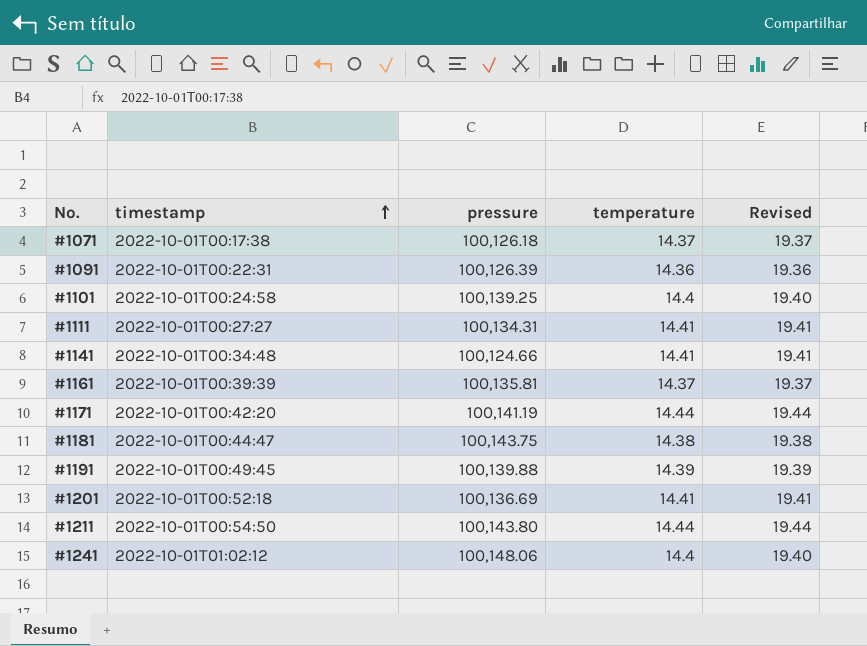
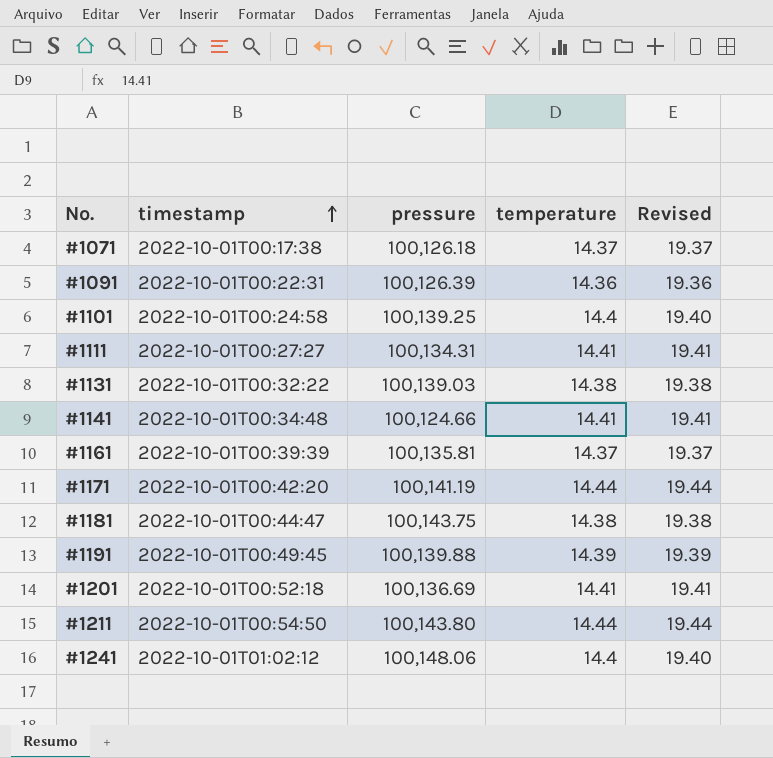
row #1131: none -> 2022-10-01T00:32:22 | 100,139.03 | 14.38 | 19.38

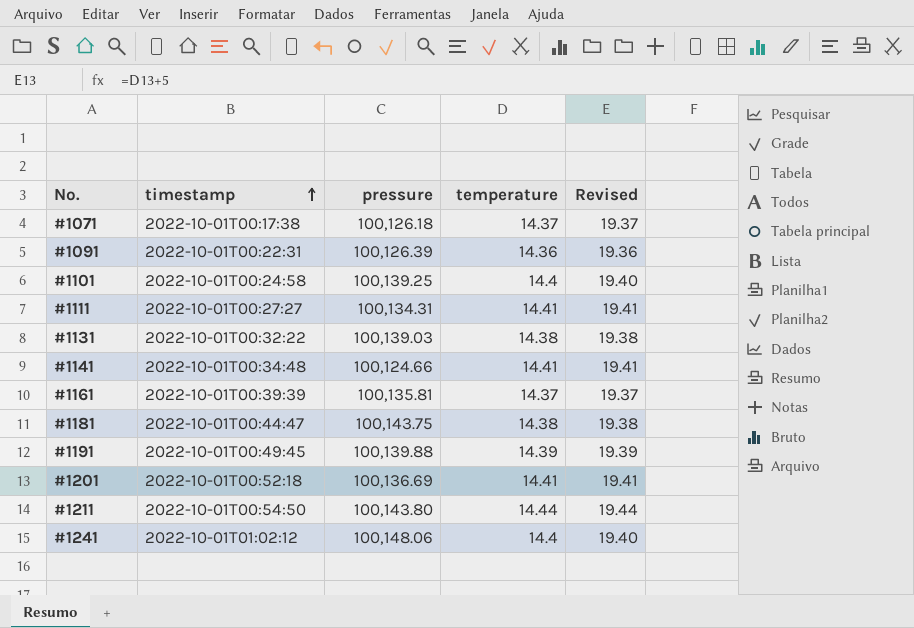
row #1171: 2022-10-01T00:42:20 | 100,141.19 | 14.44 | 19.44 -> none

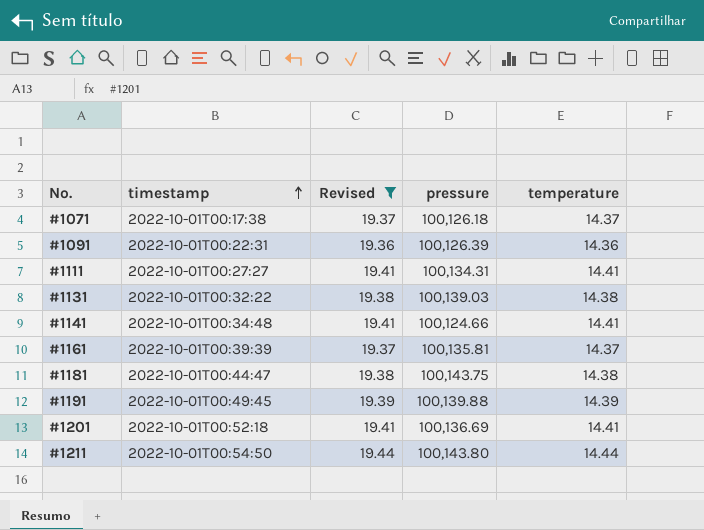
filter: none -> Revised != 19.40
column Revised | position: 5 -> 3

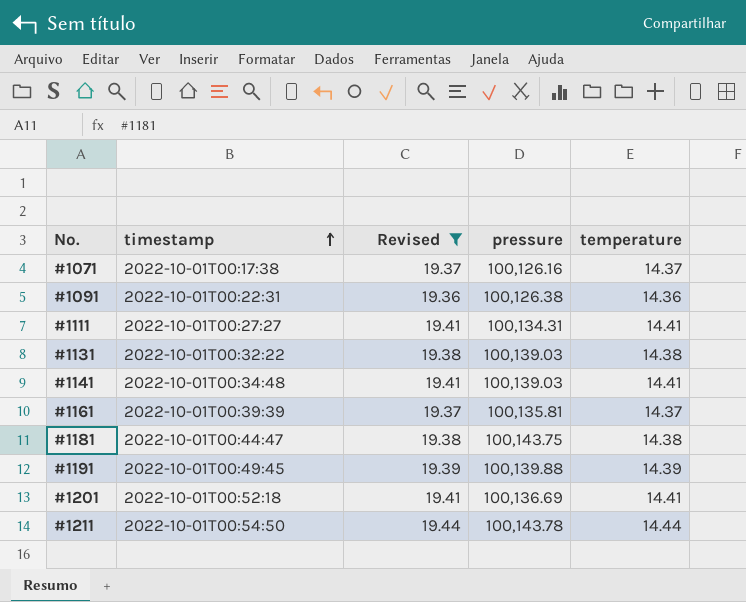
#1071 | pressure: 100,126.18 -> 100,126.16
#1091 | pressure: 100,126.39 -> 100,126.38
#1141 | pressure: 100,124.66 -> 100,139.03
#1211 | pressure: 100,143.80 -> 100,143.78

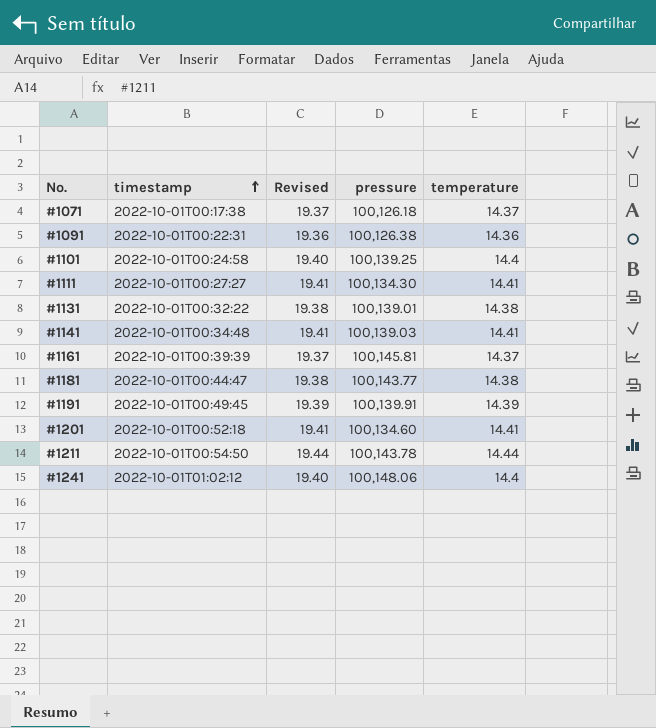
filter: Revised != 19.40 -> none
#1071 | pressure: 100,126.16 -> 100,126.18
#1111 | pressure: 100,134.31 -> 100,134.30
#1131 | pressure: 100,139.03 -> 100,139.01
#1161 | pressure: 100,135.81 -> 100,145.81
#1181 | pressure: 100,143.75 -> 100,143.77
#1191 | pressure: 100,139.88 -> 100,139.91
#1201 | pressure: 100,136.69 -> 100,134.60

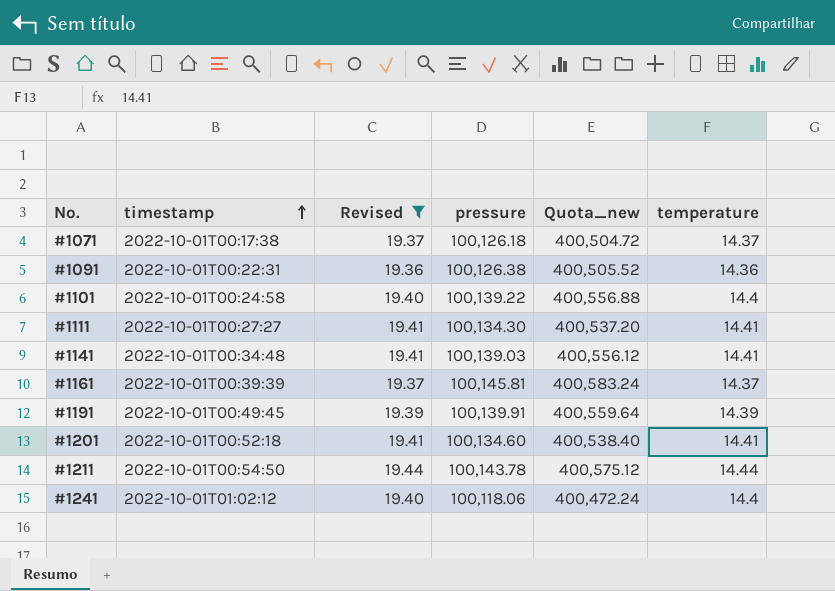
filter: none -> Revised != 19.38
column Quota_new | formula: none -> [pressure] * 4
#1101 | pressure: 100,139.25 -> 100,139.22
#1241 | pressure: 100,148.06 -> 100,118.06

